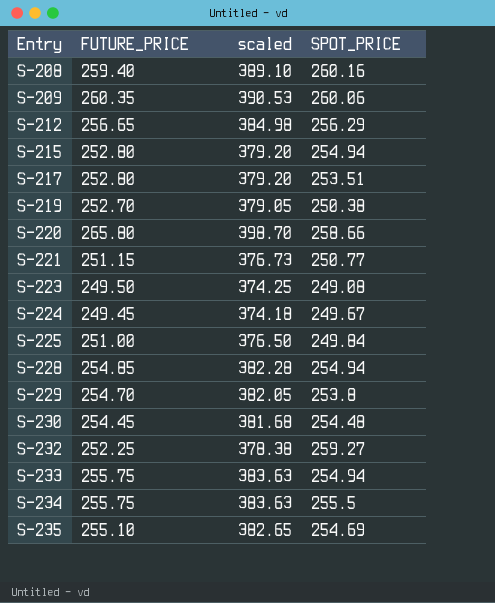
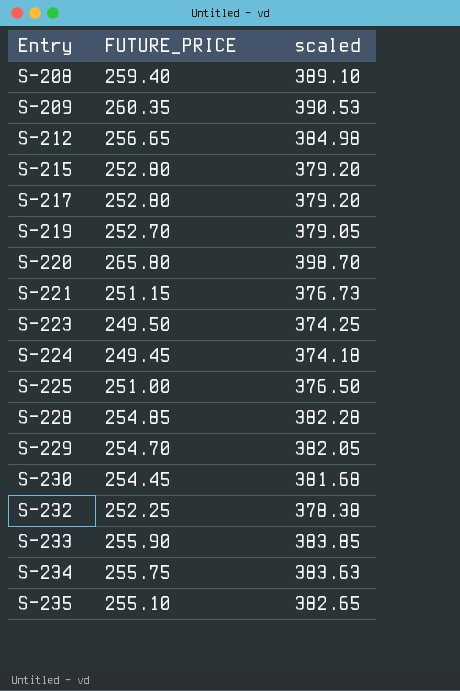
column SPOT_PRICE | position: 4 -> none
S-233 | FUTURE_PRICE: 255.75 -> 255.90
S-233 | scaled: 383.63 -> 383.85

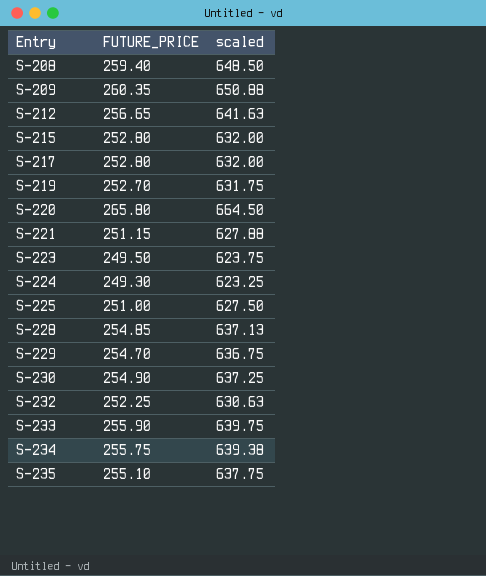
column scaled | formula: [FUTURE_PRICE] * 1.5 -> [FUTURE_PRICE] * 2.5
S-224 | FUTURE_PRICE: 249.45 -> 249.30
S-230 | FUTURE_PRICE: 254.45 -> 254.90

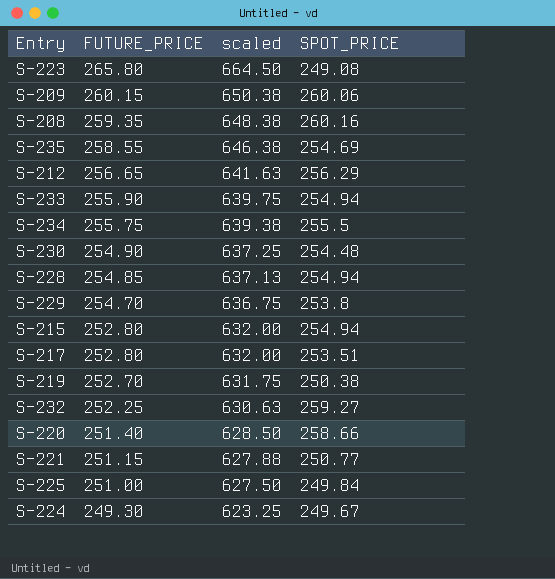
row order: Entry ascending -> FUTURE_PRICE descending
column SPOT_PRICE | position: none -> 4
S-223 | FUTURE_PRICE: 249.50 -> 265.80
S-223 | scaled: 623.75 -> 664.50
S-209 | FUTURE_PRICE: 260.35 -> 260.15
S-209 | scaled: 650.88 -> 650.38
S-208 | FUTURE_PRICE: 259.40 -> 259.35
S-208 | scaled: 648.50 -> 648.38
S-235 | FUTURE_PRICE: 255.10 -> 258.55
S-235 | scaled: 637.75 -> 646.38
S-220 | FUTURE_PRICE: 265.80 -> 251.40
S-220 | scaled: 664.50 -> 628.50

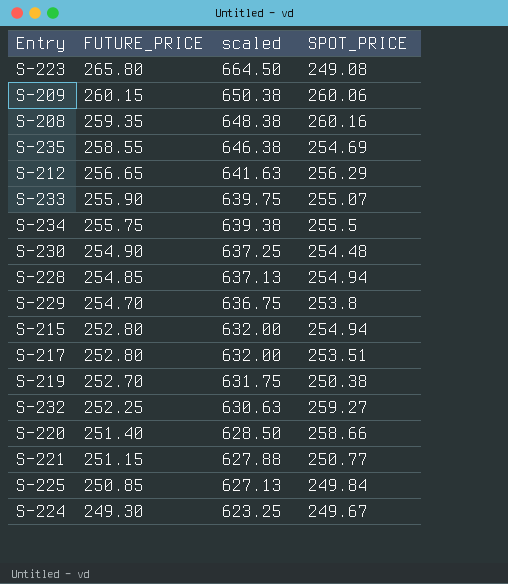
S-233 | SPOT_PRICE: 254.94 -> 255.07
S-225 | FUTURE_PRICE: 251.00 -> 250.85
S-225 | scaled: 627.50 -> 627.13

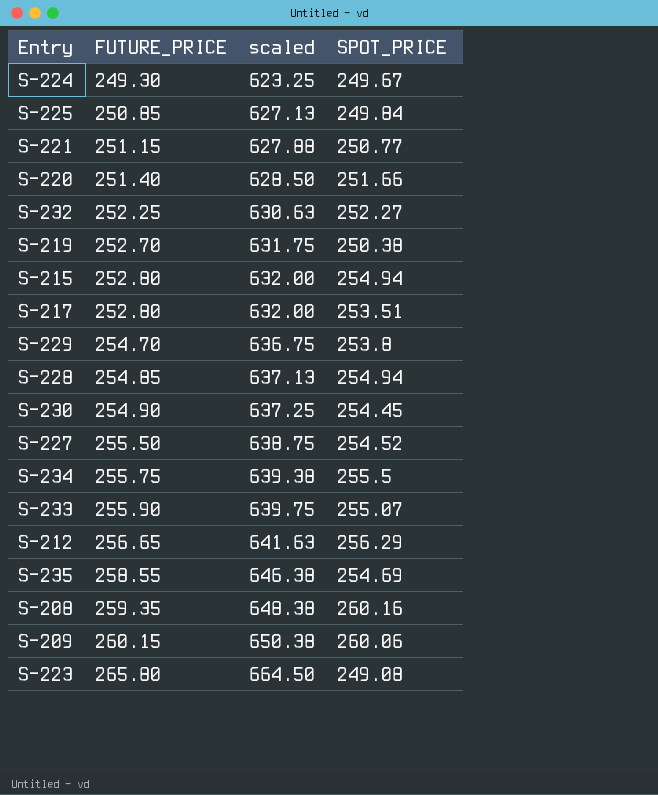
row order: FUTURE_PRICE descending -> FUTURE_PRICE ascending
S-220 | SPOT_PRICE: 258.66 -> 251.66
S-232 | SPOT_PRICE: 259.27 -> 252.27
S-230 | SPOT_PRICE: 254.48 -> 254.45
row S-227: none -> 255.50 | 638.75 | 254.52

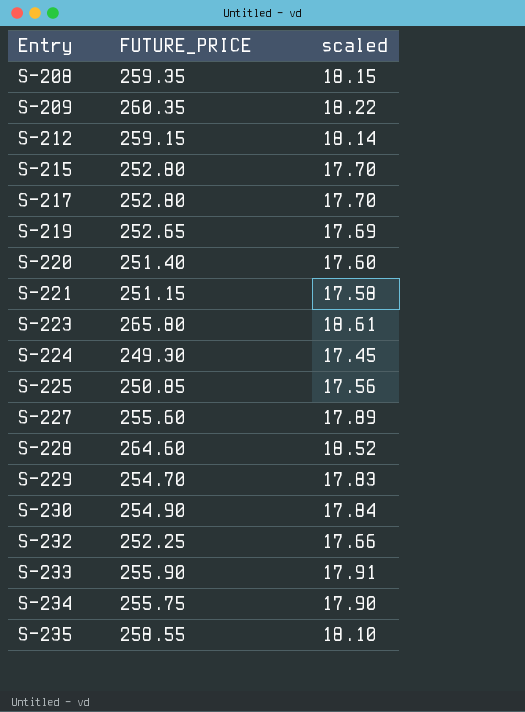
row order: FUTURE_PRICE ascending -> Entry ascending
column SPOT_PRICE | position: 4 -> none
column scaled | formula: [FUTURE_PRICE] * 2.5 -> [FUTURE_PRICE] * 0.07
S-209 | FUTURE_PRICE: 260.15 -> 260.35
S-212 | FUTURE_PRICE: 256.65 -> 259.15
S-219 | FUTURE_PRICE: 252.70 -> 252.65
S-227 | FUTURE_PRICE: 255.50 -> 255.60
S-228 | FUTURE_PRICE: 254.85 -> 264.60

